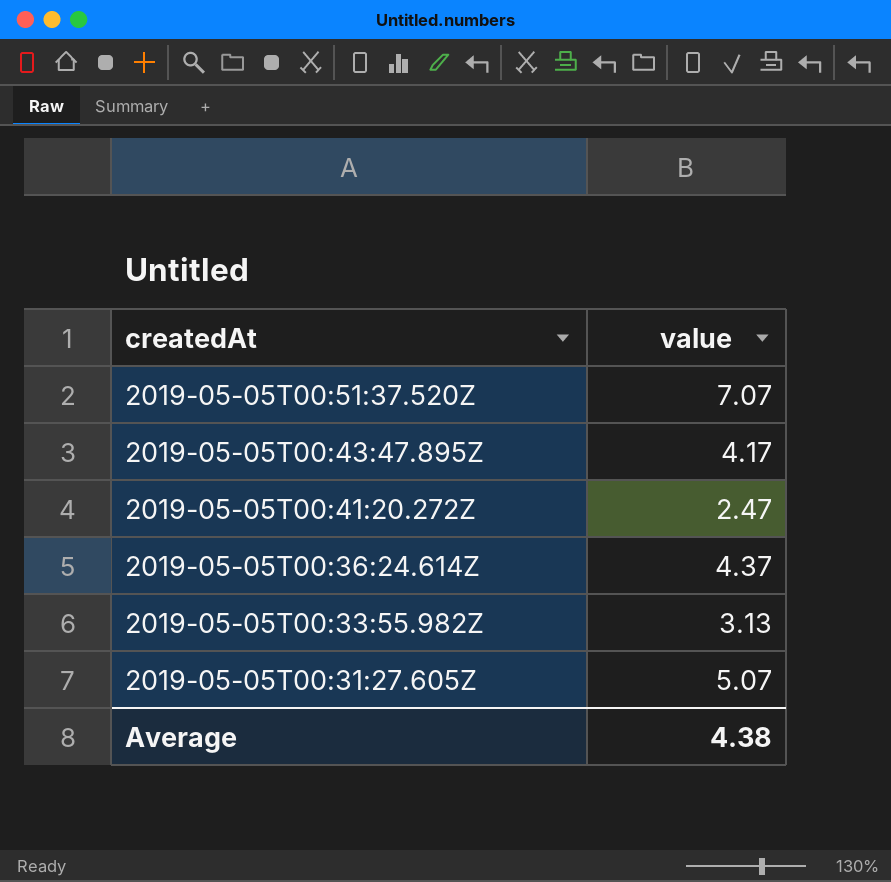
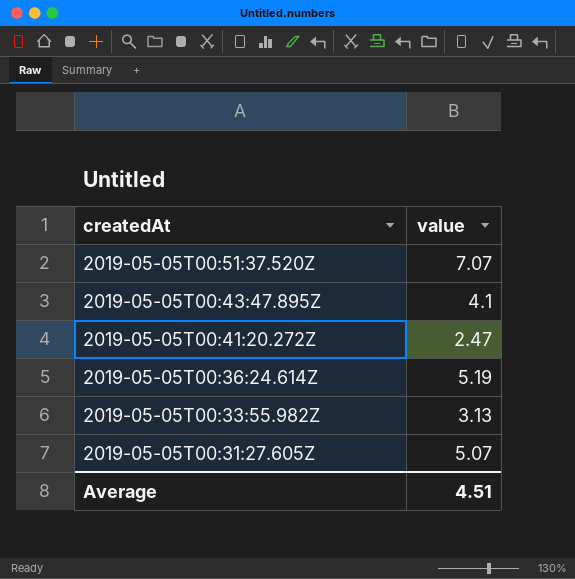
2019-05-05T00:43:47.895Z | value: 4.17 -> 4.1
2019-05-05T00:36:24.614Z | value: 4.37 -> 5.19
Average | value: 4.38 -> 4.51

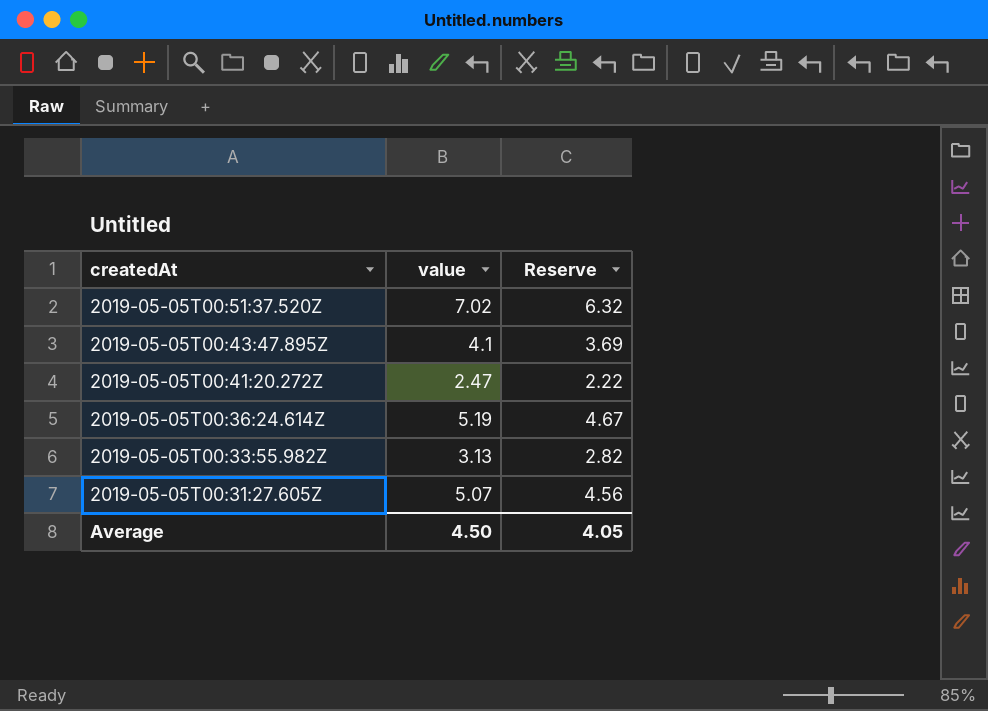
column Reserve | formula: none -> [value] * 0.9
2019-05-05T00:51:37.520Z | value: 7.07 -> 7.02
Average | value: 4.51 -> 4.50

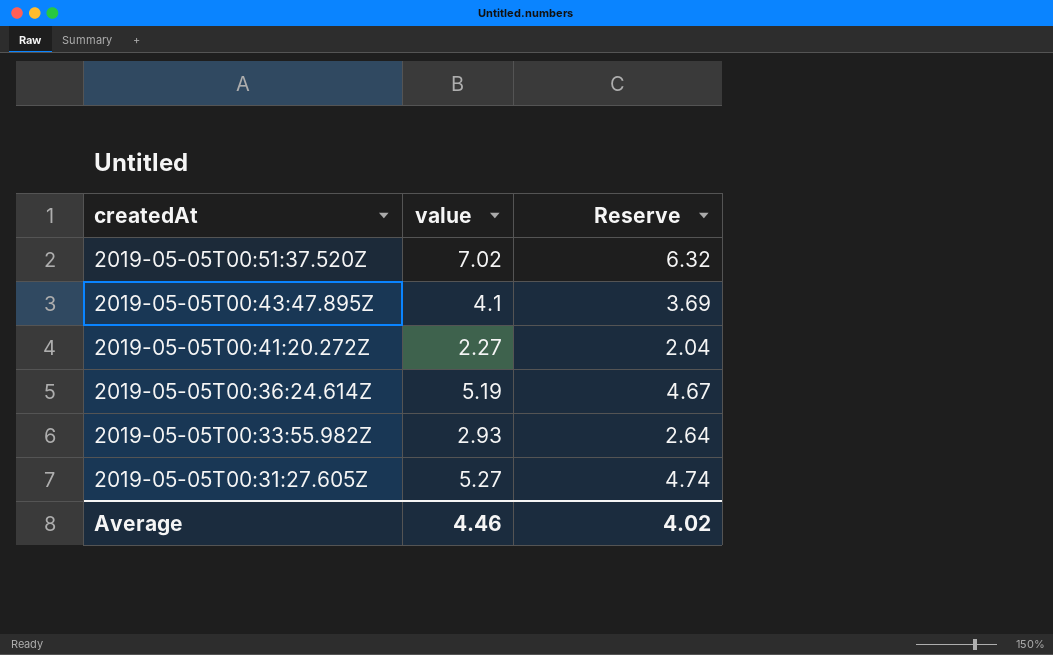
2019-05-05T00:41:20.272Z | value: 2.47 -> 2.27
2019-05-05T00:41:20.272Z | Reserve: 2.22 -> 2.04
2019-05-05T00:33:55.982Z | value: 3.13 -> 2.93
2019-05-05T00:33:55.982Z | Reserve: 2.82 -> 2.64
2019-05-05T00:31:27.605Z | value: 5.07 -> 5.27
2019-05-05T00:31:27.605Z | Reserve: 4.56 -> 4.74
Average | value: 4.50 -> 4.46
Average | Reserve: 4.05 -> 4.02

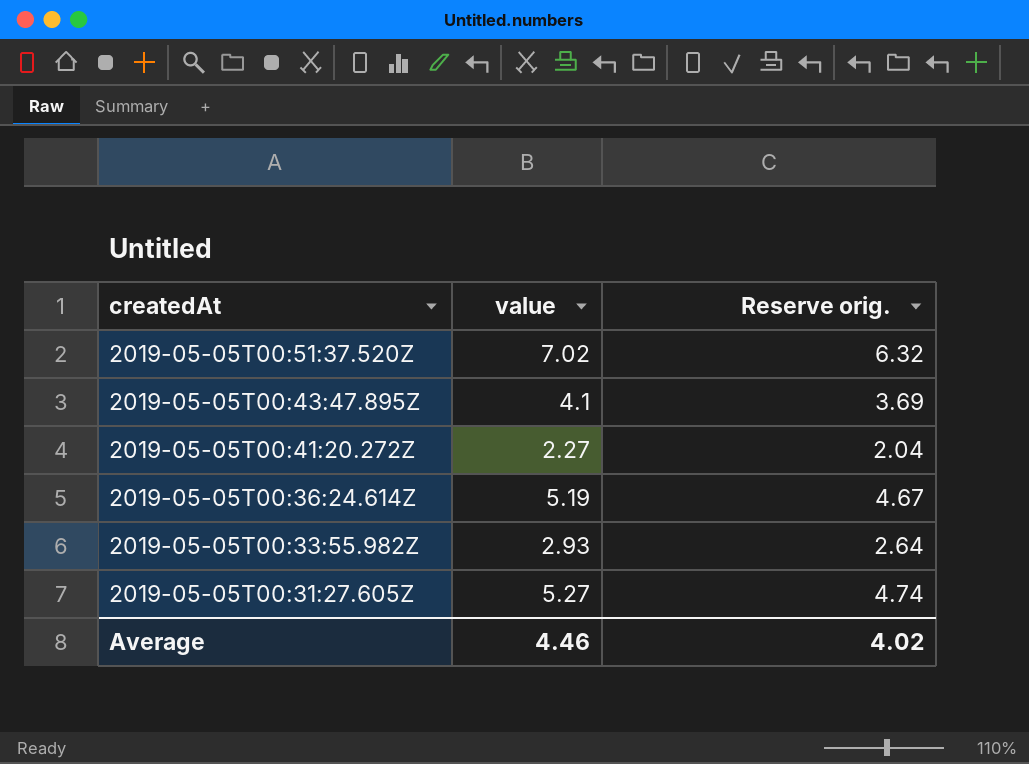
column name: Reserve -> Reserve orig.

